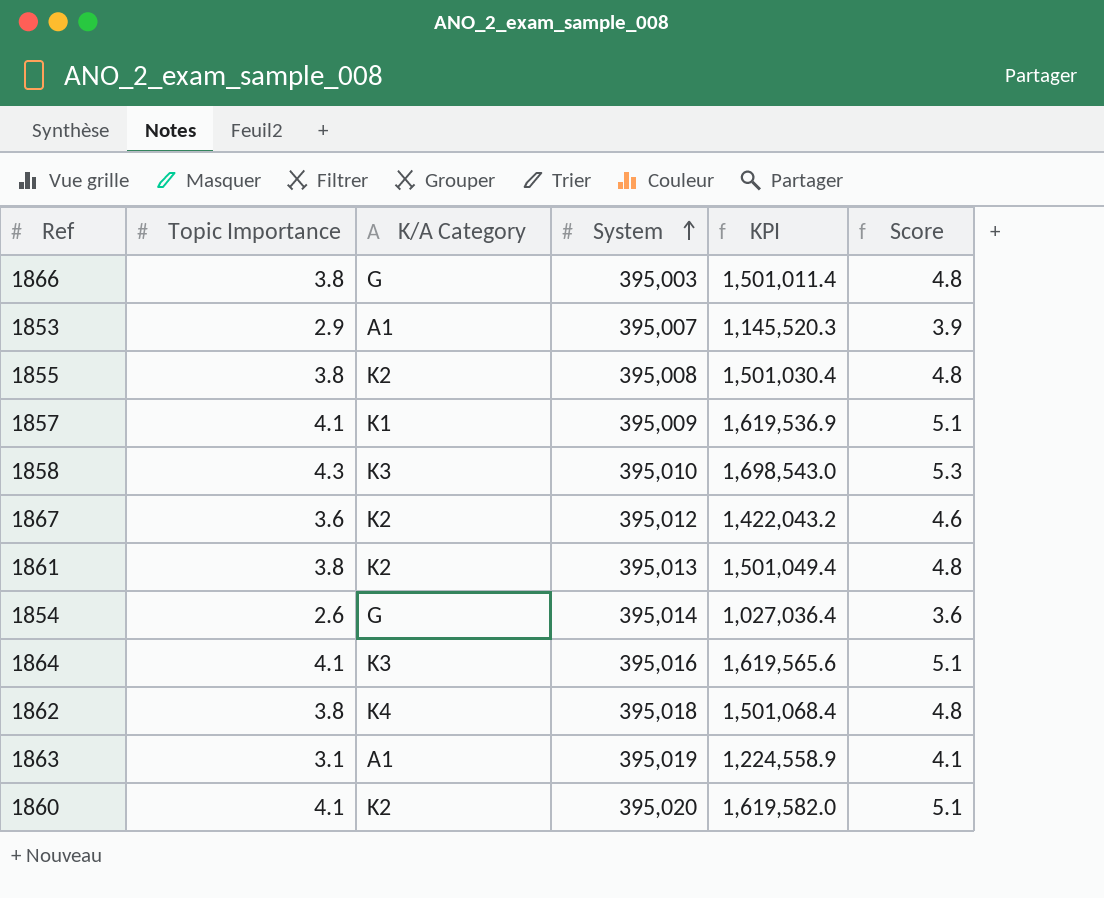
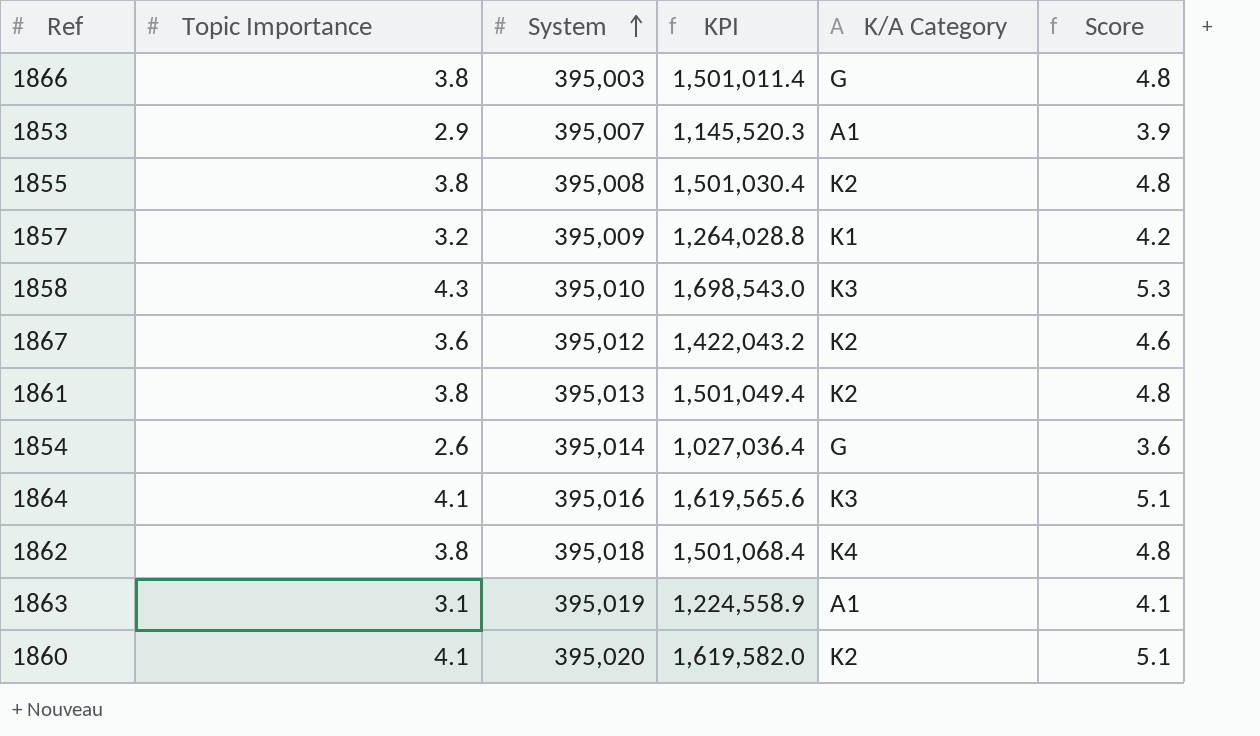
column K/A Category | position: 3 -> 5
1857 | Topic Importance: 4.1 -> 3.2
1857 | KPI: 1,619,536.9 -> 1,264,028.8
1857 | Score: 5.1 -> 4.2

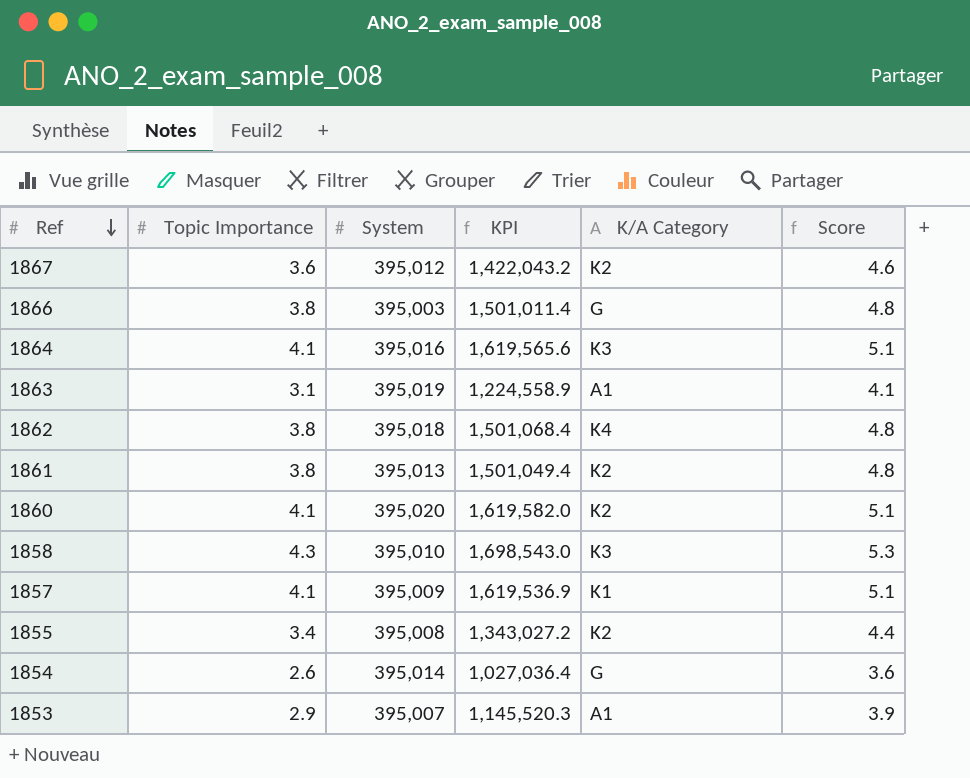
row order: System ascending -> Ref descending
1857 | Topic Importance: 3.2 -> 4.1
1857 | KPI: 1,264,028.8 -> 1,619,536.9
1857 | Score: 4.2 -> 5.1
1855 | Topic Importance: 3.8 -> 3.4
1855 | KPI: 1,501,030.4 -> 1,343,027.2
1855 | Score: 4.8 -> 4.4

